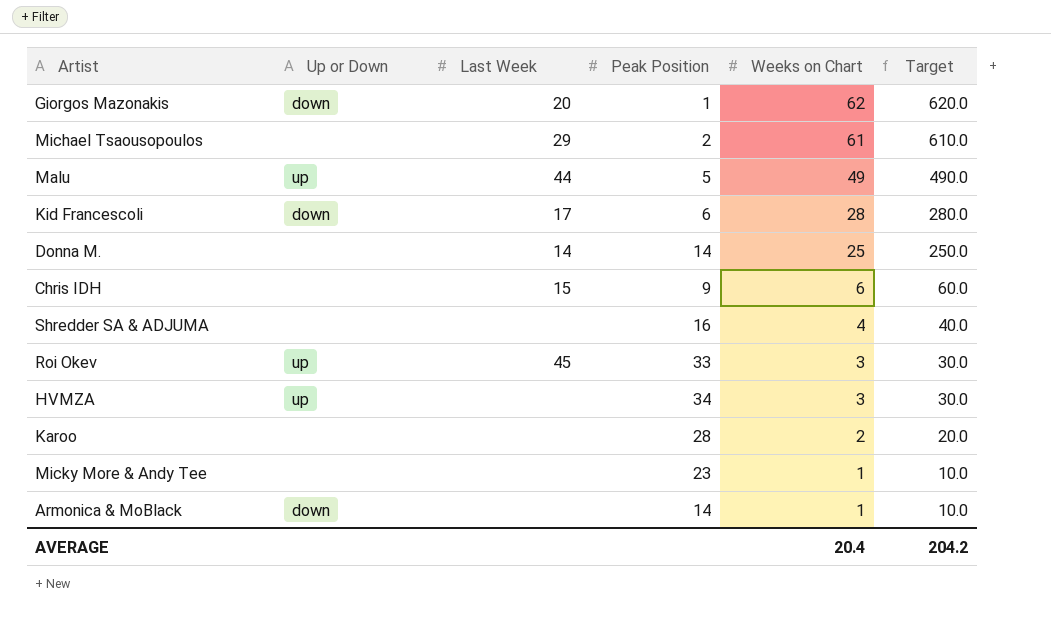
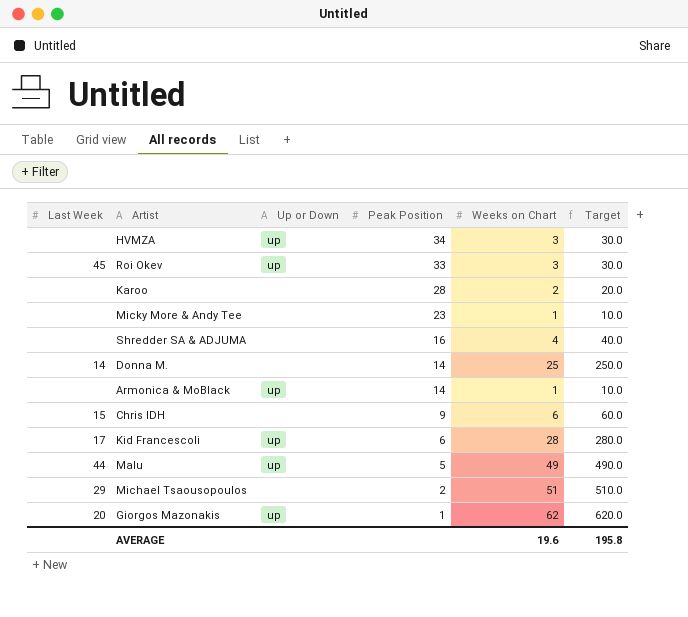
row order: Weeks on Chart descending -> Peak Position descending
column Last Week | position: 3 -> 1
Armonica & MoBlack | Up or Down: down -> up
Kid Francescoli | Up or Down: down -> up
Michael Tsaousopoulos | Weeks on Chart: 61 -> 51
Michael Tsaousopoulos | Target: 610.0 -> 510.0
Giorgos Mazonakis | Up or Down: down -> up
AVERAGE | Weeks on Chart: 20.4 -> 19.6
AVERAGE | Target: 204.2 -> 195.8

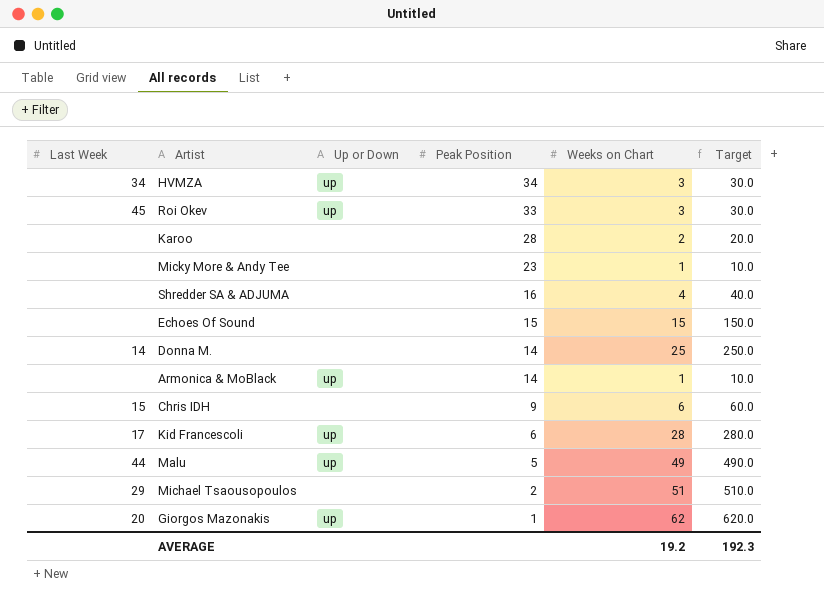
HVMZA | Last Week: none -> 34
row Echoes Of Sound: none -> none | none | 15 | 15 | 150.0
AVERAGE | Weeks on Chart: 19.6 -> 19.2
AVERAGE | Target: 195.8 -> 192.3

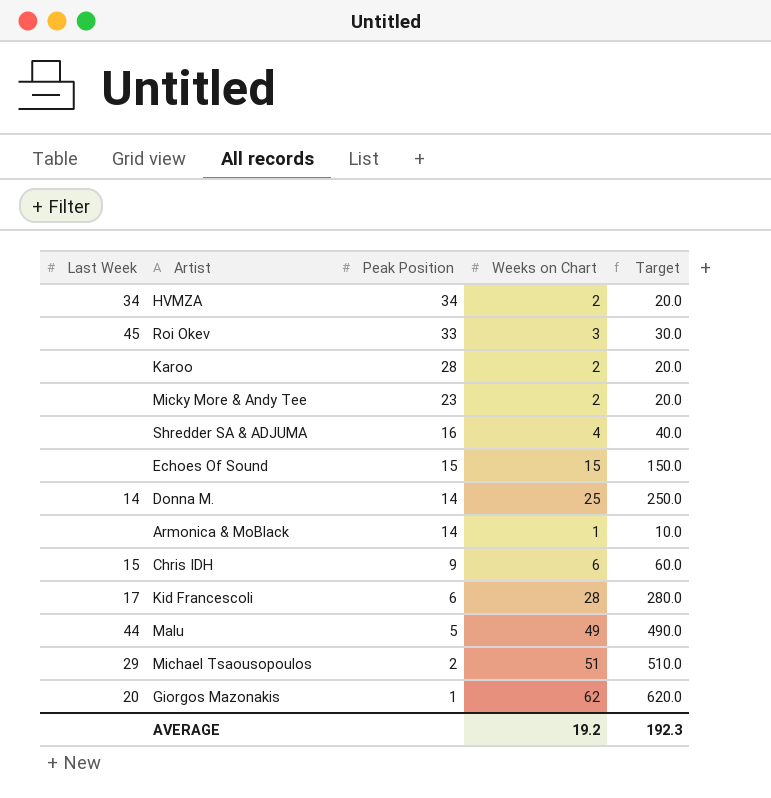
column Up or Down | position: 3 -> none
HVMZA | Weeks on Chart: 3 -> 2
HVMZA | Target: 30.0 -> 20.0
Micky More & Andy Tee | Weeks on Chart: 1 -> 2
Micky More & Andy Tee | Target: 10.0 -> 20.0

